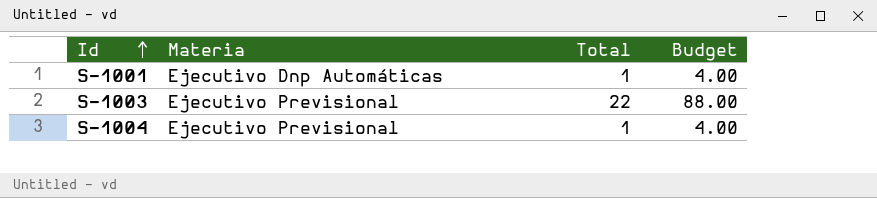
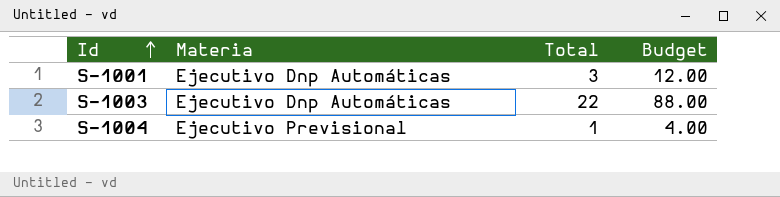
S-1001 | Total: 1 -> 3
S-1001 | Budget: 4.00 -> 12.00
S-1003 | Materia: Ejecutivo Previsional -> Ejecutivo Dnp Automáticas

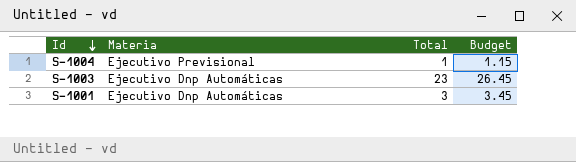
row order: Id ascending -> Id descending
column Budget | formula: [Total] * 4 -> [Total] * 1.15
S-1003 | Total: 22 -> 23

